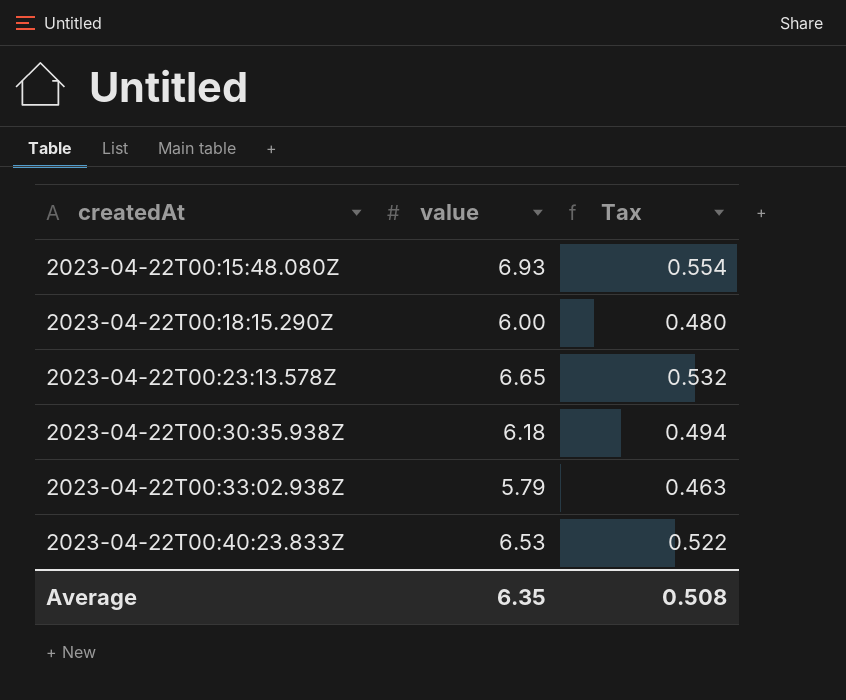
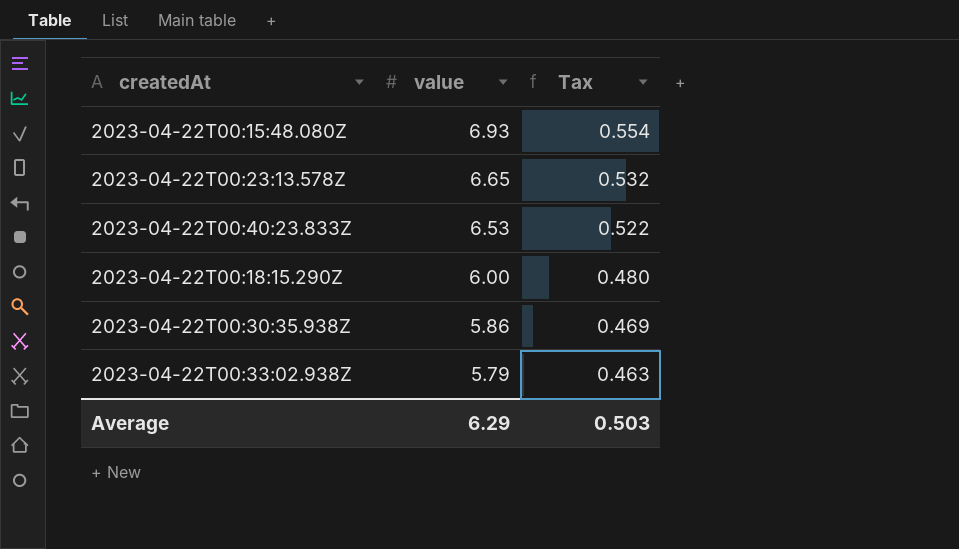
row order: createdAt ascending -> value descending
2023-04-22T00:30:35.938Z | value: 6.18 -> 5.86
2023-04-22T00:30:35.938Z | Tax: 0.494 -> 0.469
Average | value: 6.35 -> 6.29
Average | Tax: 0.508 -> 0.503

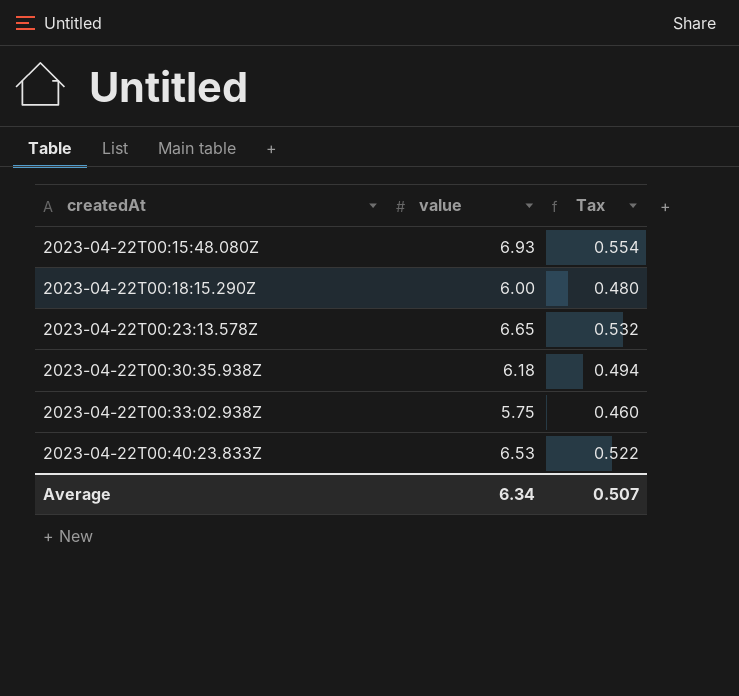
row order: value descending -> createdAt ascending
2023-04-22T00:30:35.938Z | value: 5.86 -> 6.18
2023-04-22T00:30:35.938Z | Tax: 0.469 -> 0.494
2023-04-22T00:33:02.938Z | value: 5.79 -> 5.75
2023-04-22T00:33:02.938Z | Tax: 0.463 -> 0.460
Average | value: 6.29 -> 6.34
Average | Tax: 0.503 -> 0.507

